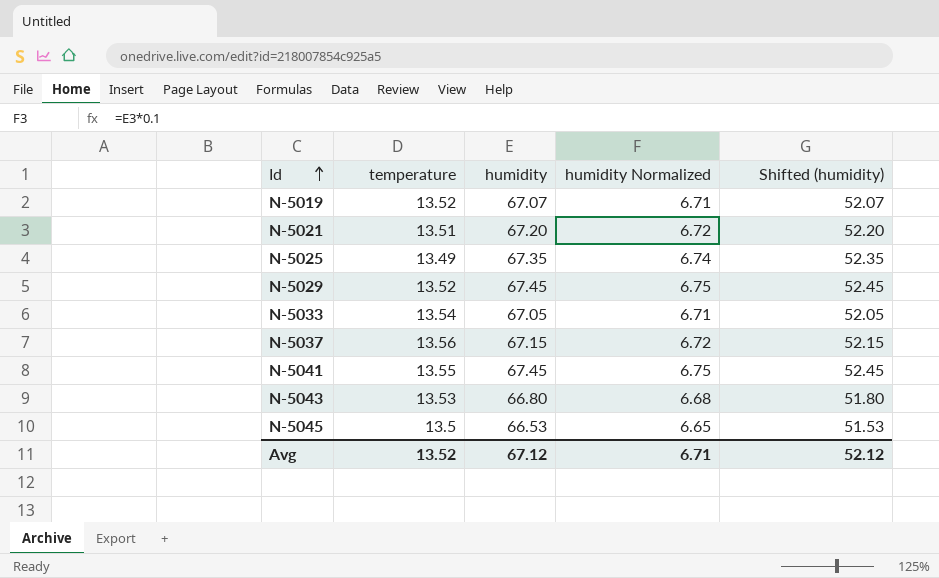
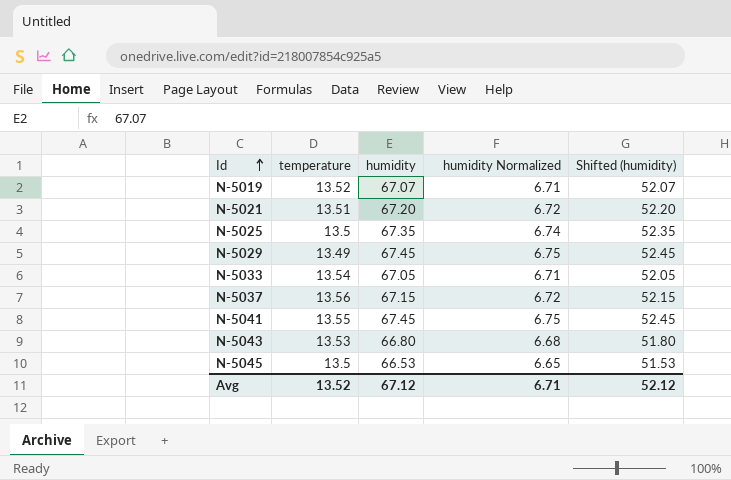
N-5025 | temperature: 13.49 -> 13.5
N-5029 | temperature: 13.52 -> 13.49

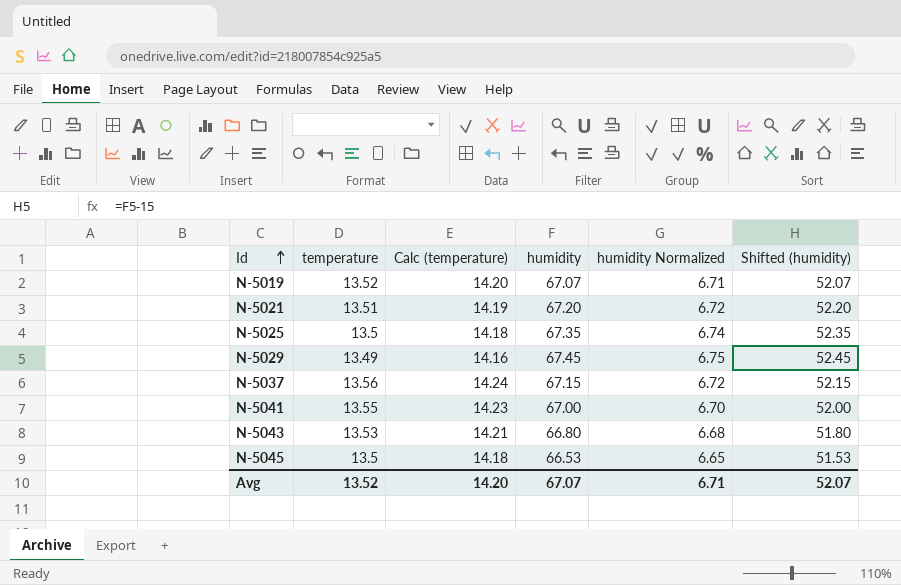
column Calc (temperature) | formula: none -> [temperature] * 1.05
row N-5033: 13.54 | 67.05 | 6.71 | 52.05 -> none
N-5041 | humidity: 67.45 -> 67.00
N-5041 | humidity Normalized: 6.75 -> 6.70
N-5041 | Shifted (humidity): 52.45 -> 52.00
Avg | humidity: 67.12 -> 67.07
Avg | Shifted (humidity): 52.12 -> 52.07

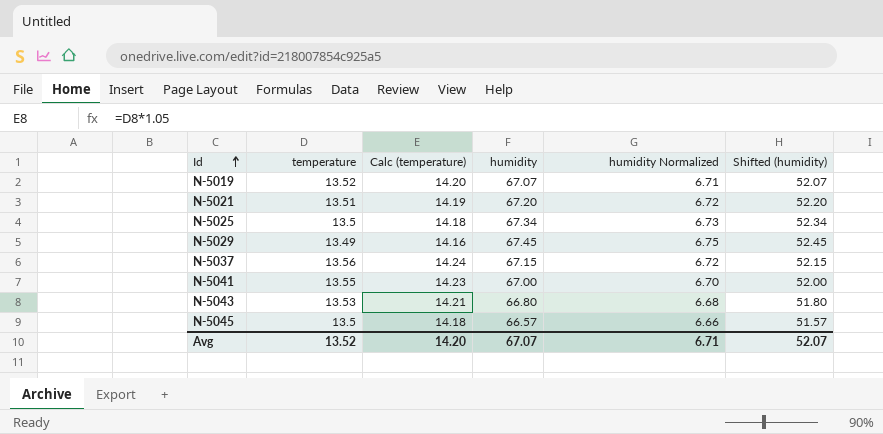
N-5025 | humidity: 67.35 -> 67.34
N-5025 | humidity Normalized: 6.74 -> 6.73
N-5025 | Shifted (humidity): 52.35 -> 52.34
N-5045 | humidity: 66.53 -> 66.57
N-5045 | humidity Normalized: 6.65 -> 6.66
N-5045 | Shifted (humidity): 51.53 -> 51.57

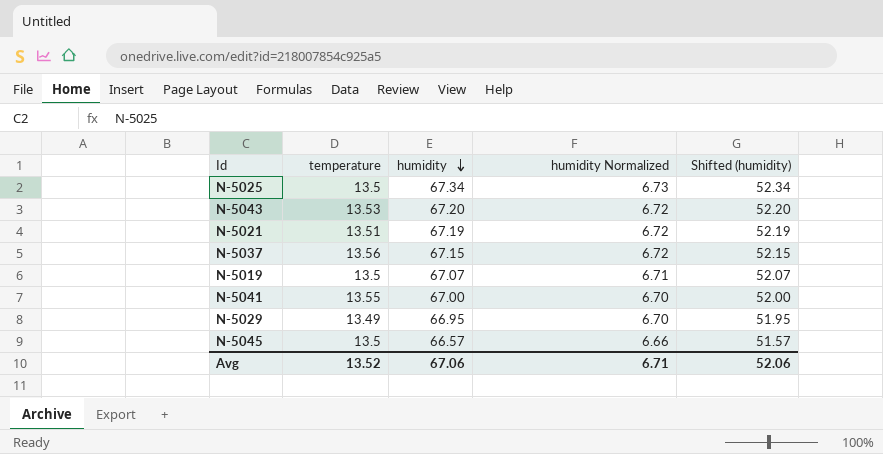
row order: Id ascending -> humidity descending
column Calc (temperature) | formula: [temperature] * 1.05 -> none
N-5043 | humidity: 66.80 -> 67.20
N-5043 | humidity Normalized: 6.68 -> 6.72
N-5043 | Shifted (humidity): 51.80 -> 52.20
N-5021 | humidity: 67.20 -> 67.19
N-5021 | Shifted (humidity): 52.20 -> 52.19
N-5019 | temperature: 13.52 -> 13.5
N-5029 | humidity: 67.45 -> 66.95
N-5029 | humidity Normalized: 6.75 -> 6.70
N-5029 | Shifted (humidity): 52.45 -> 51.95
Avg | humidity: 67.07 -> 67.06
Avg | Shifted (humidity): 52.07 -> 52.06

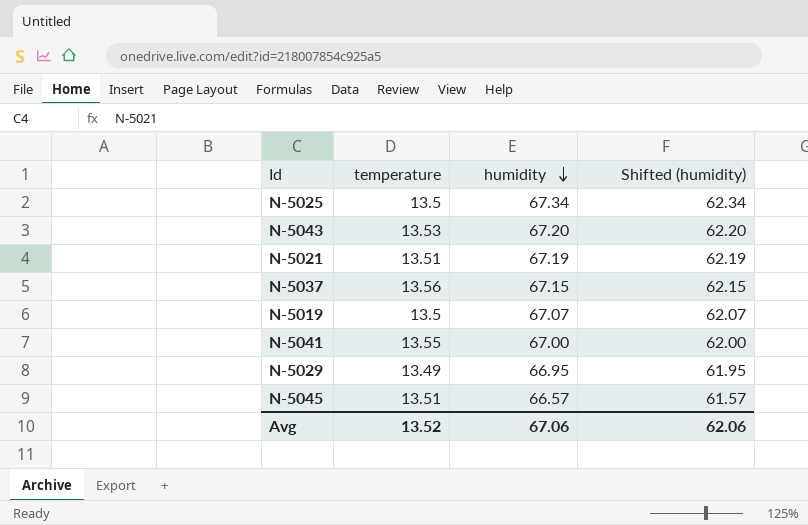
column humidity Normalized | formula: [humidity] * 0.1 -> none
column Shifted (humidity) | formula: [humidity] - 15 -> [humidity] - 5
N-5045 | temperature: 13.5 -> 13.51
Avg | Shifted (humidity): 52.06 -> 62.06

